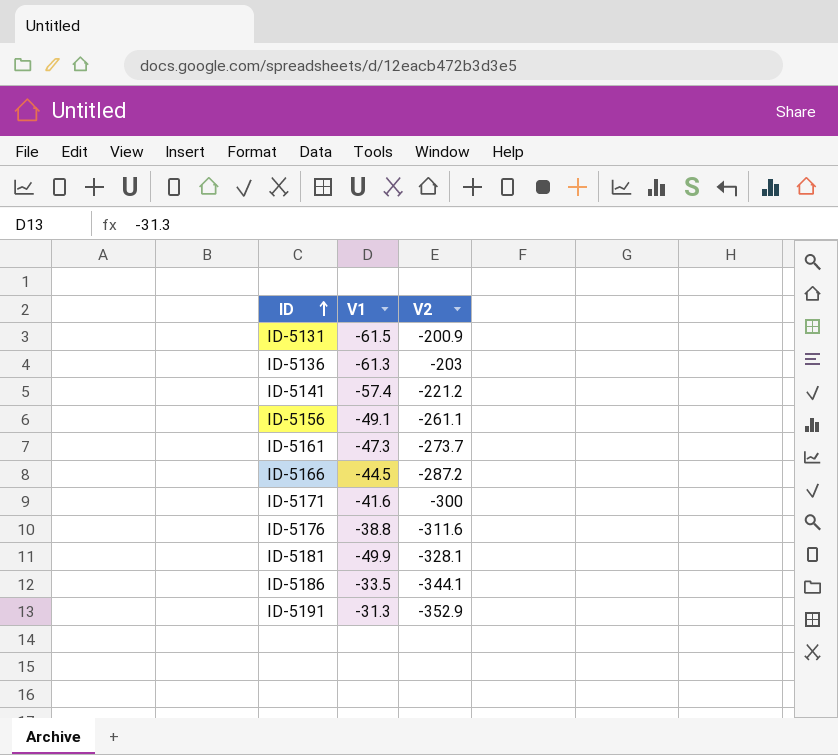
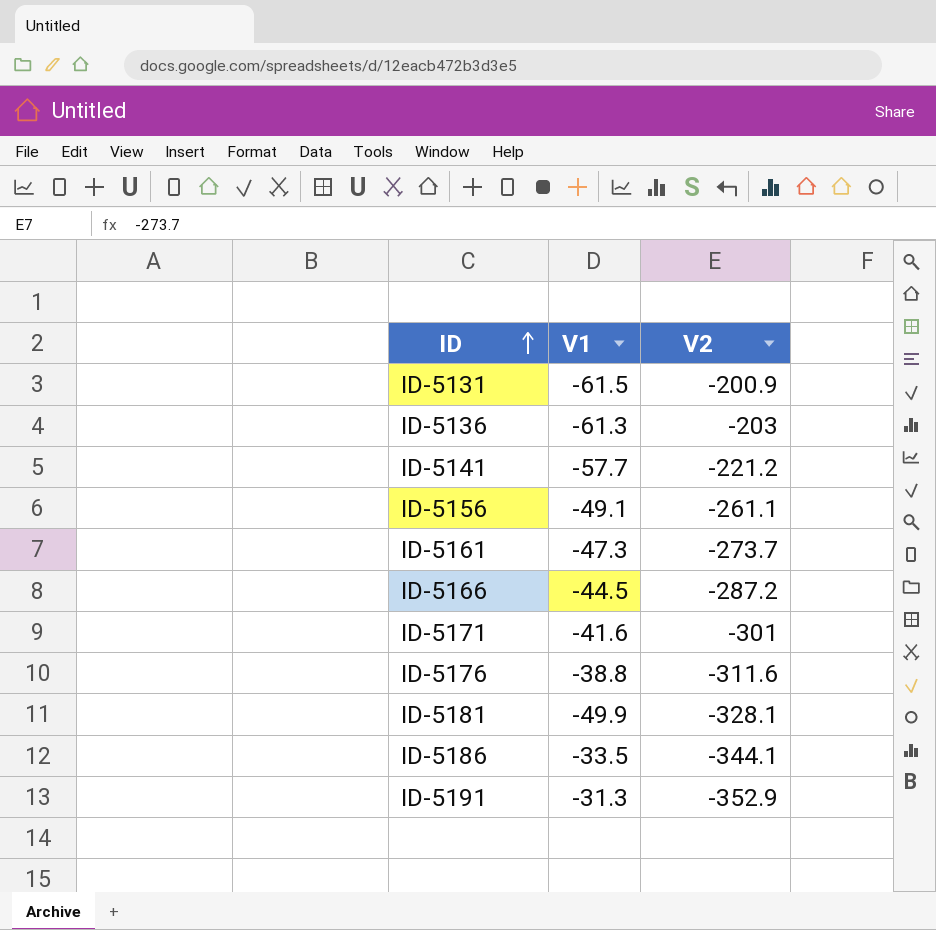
ID-5141 | V1: -57.4 -> -57.7
ID-5171 | V2: -300 -> -301

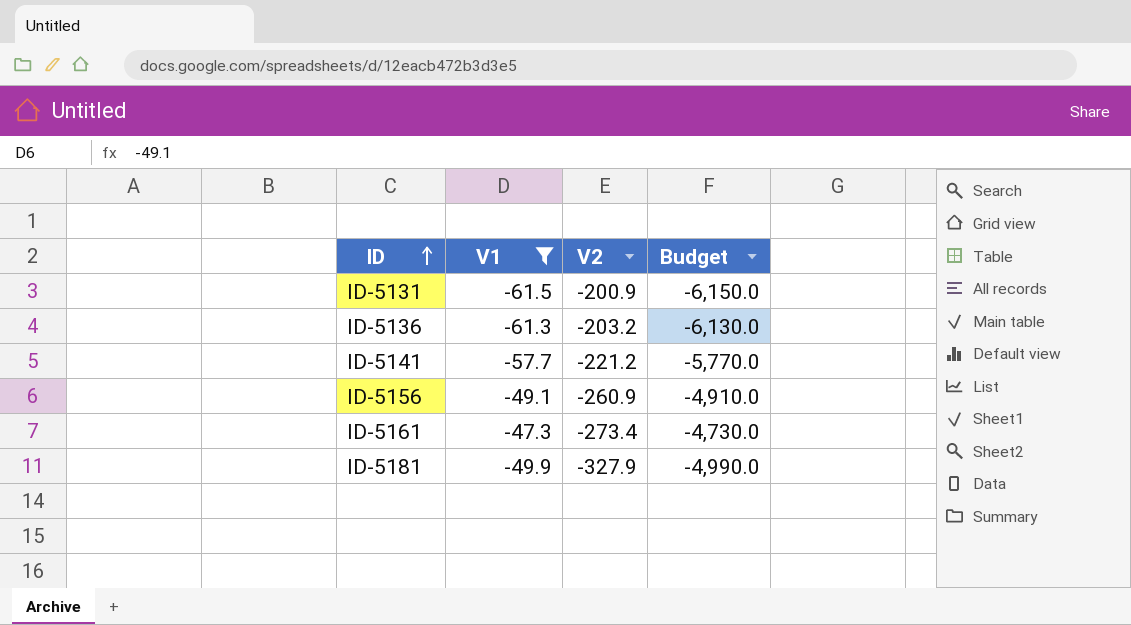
filter: none -> V1 <= -47.3
column Budget | formula: none -> [V1] * 100
ID-5136 | V2: -203 -> -203.2
ID-5156 | V2: -261.1 -> -260.9
ID-5161 | V2: -273.7 -> -273.4
ID-5181 | V2: -328.1 -> -327.9

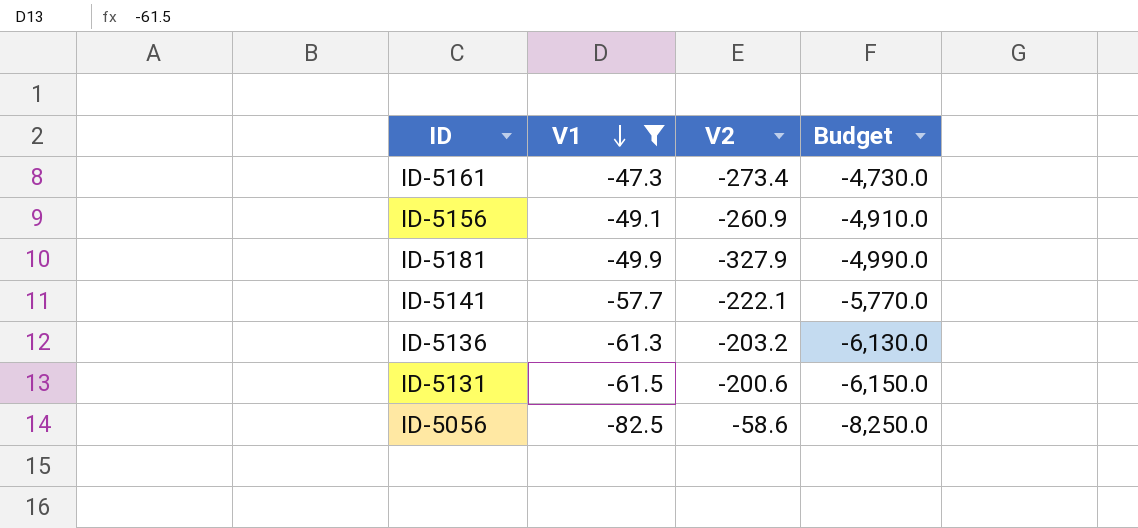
row order: ID ascending -> V1 descending
ID-5141 | V2: -221.2 -> -222.1
ID-5131 | V2: -200.9 -> -200.6
row ID-5056: none -> -82.5 | -58.6 | -8,250.0

